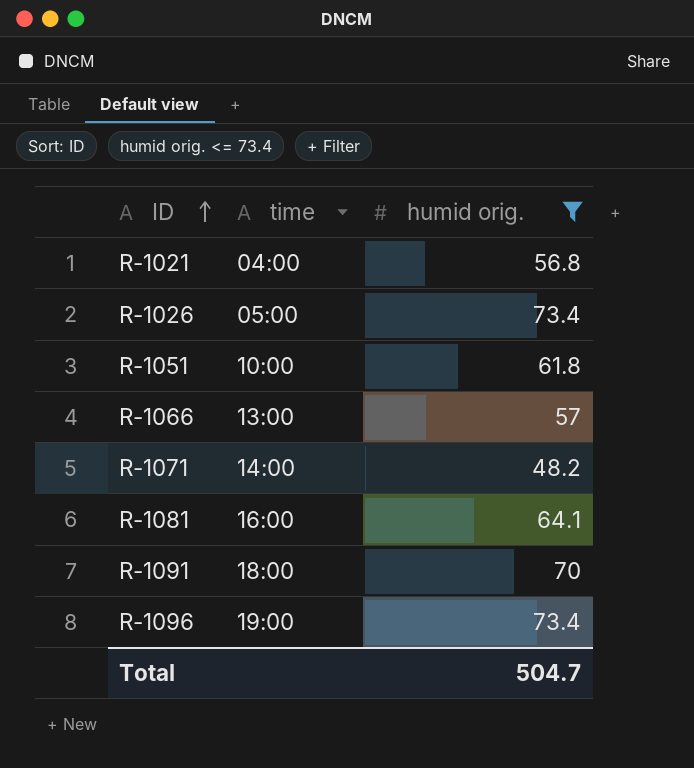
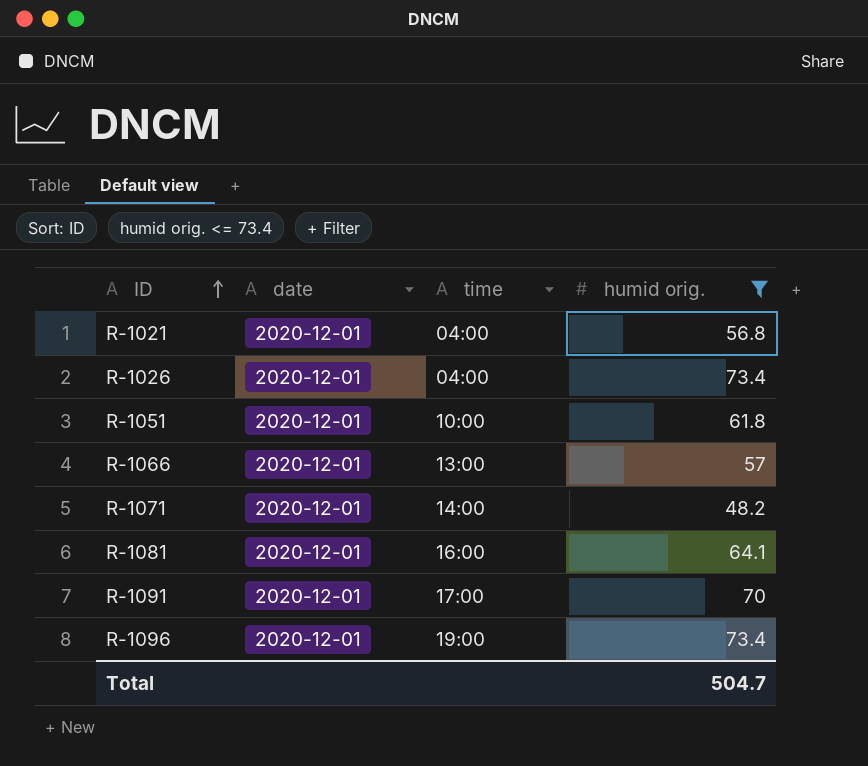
column date | position: none -> 2
R-1026 | time: 05:00 -> 04:00
R-1091 | time: 18:00 -> 17:00

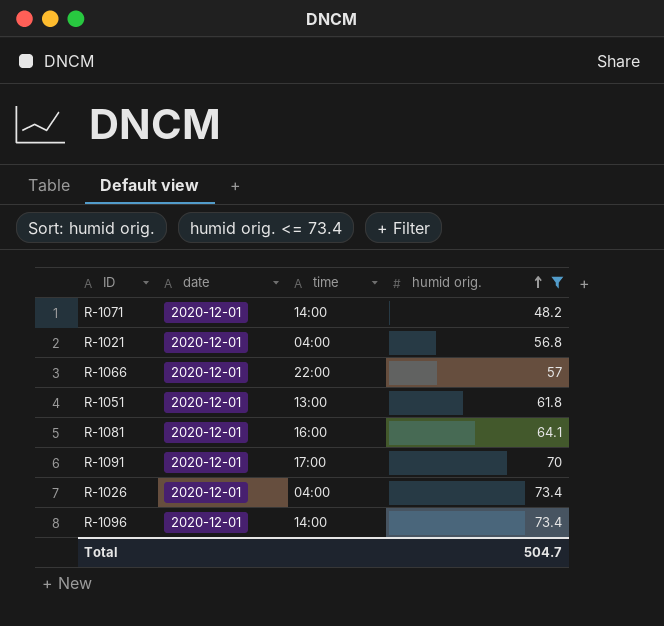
row order: ID ascending -> humid orig. ascending
R-1066 | time: 13:00 -> 22:00
R-1051 | time: 10:00 -> 13:00
R-1096 | time: 19:00 -> 14:00

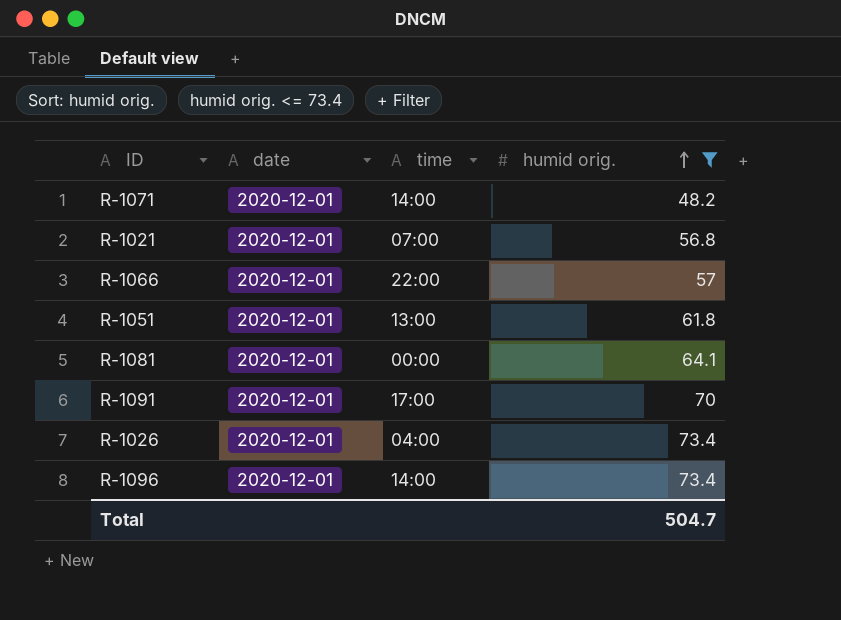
R-1021 | time: 04:00 -> 07:00
R-1081 | time: 16:00 -> 00:00

